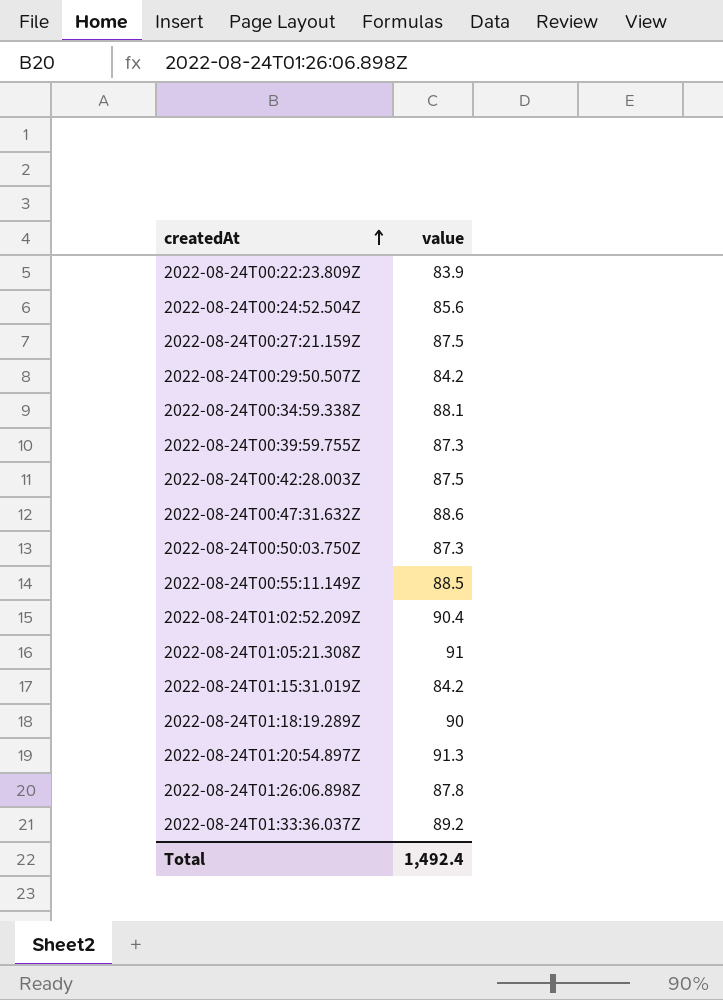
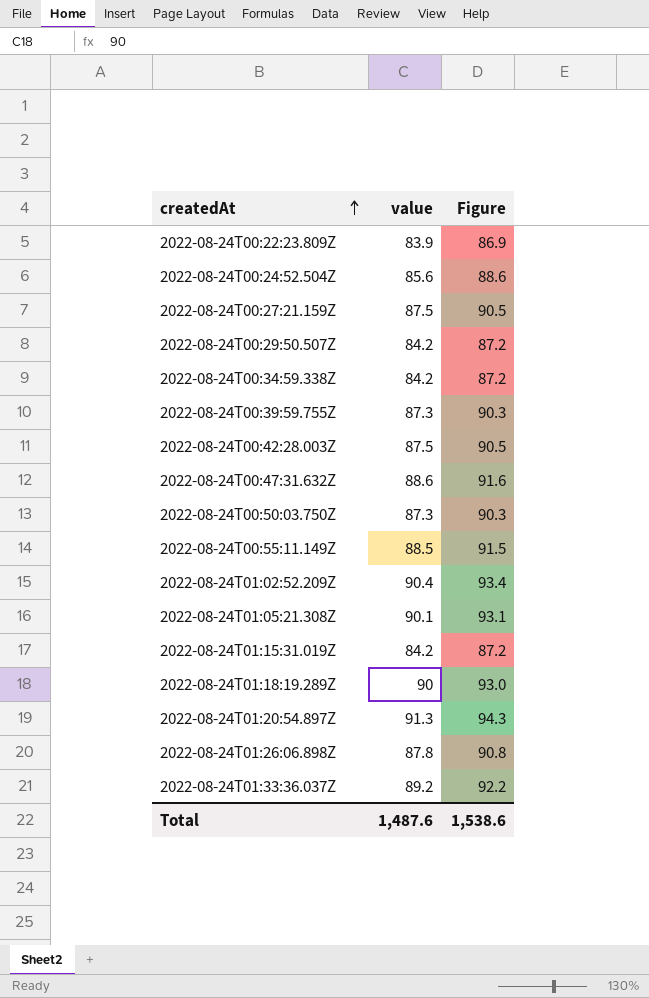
column Figure | formula: none -> [value] + 3
2022-08-24T00:34:59.338Z | value: 88.1 -> 84.2
2022-08-24T01:05:21.308Z | value: 91 -> 90.1
Total | value: 1,492.4 -> 1,487.6

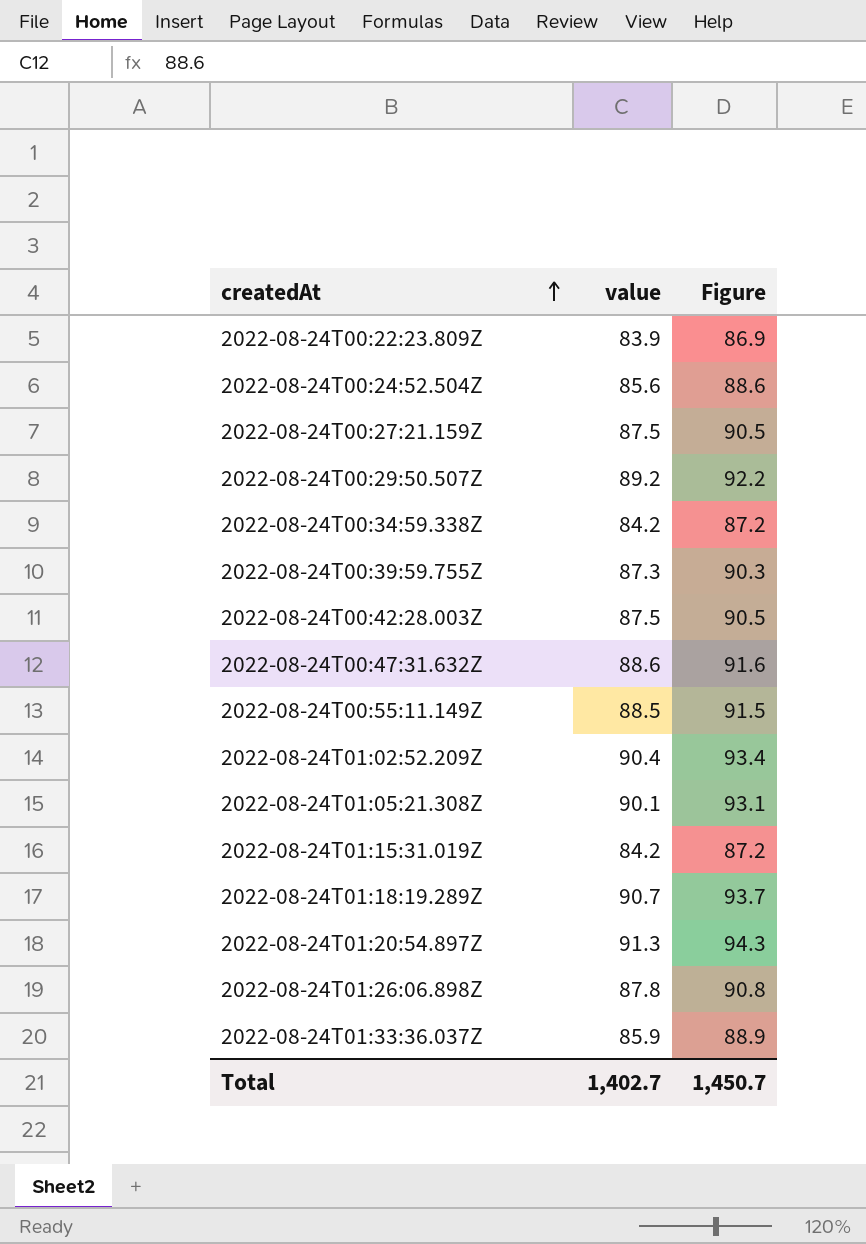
row 2022-08-24T00:50:03.750Z: 87.3 | 90.3 -> none
2022-08-24T00:29:50.507Z | value: 84.2 -> 89.2
2022-08-24T00:29:50.507Z | Figure: 87.2 -> 92.2
2022-08-24T01:18:19.289Z | value: 90 -> 90.7
2022-08-24T01:18:19.289Z | Figure: 93.0 -> 93.7
2022-08-24T01:33:36.037Z | value: 89.2 -> 85.9
2022-08-24T01:33:36.037Z | Figure: 92.2 -> 88.9
Total | value: 1,487.6 -> 1,402.7
Total | Figure: 1,538.6 -> 1,450.7

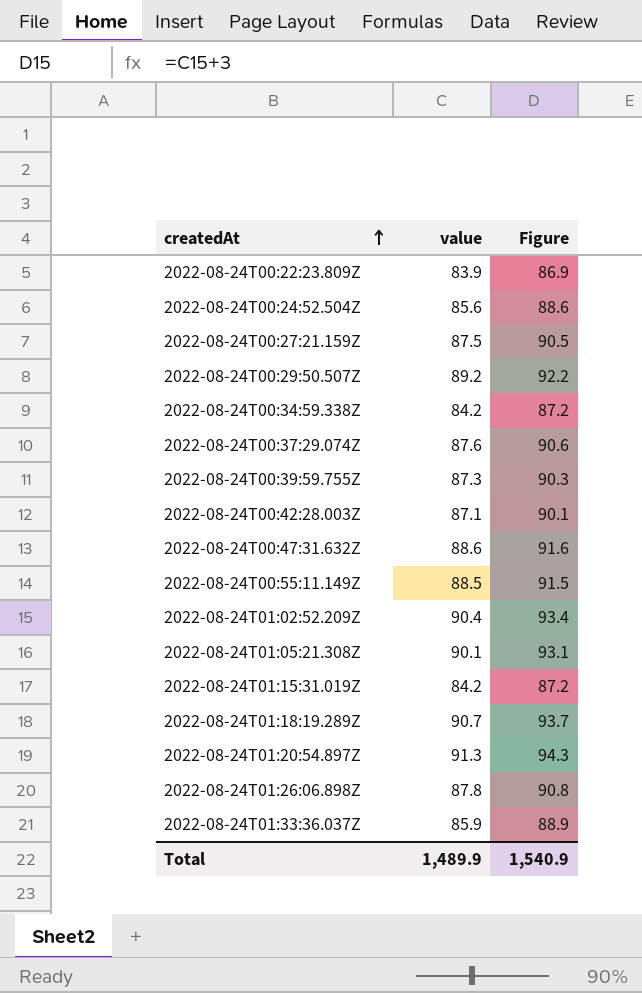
row 2022-08-24T00:37:29.074Z: none -> 87.6 | 90.6
2022-08-24T00:42:28.003Z | value: 87.5 -> 87.1
2022-08-24T00:42:28.003Z | Figure: 90.5 -> 90.1
Total | value: 1,402.7 -> 1,489.9
Total | Figure: 1,450.7 -> 1,540.9

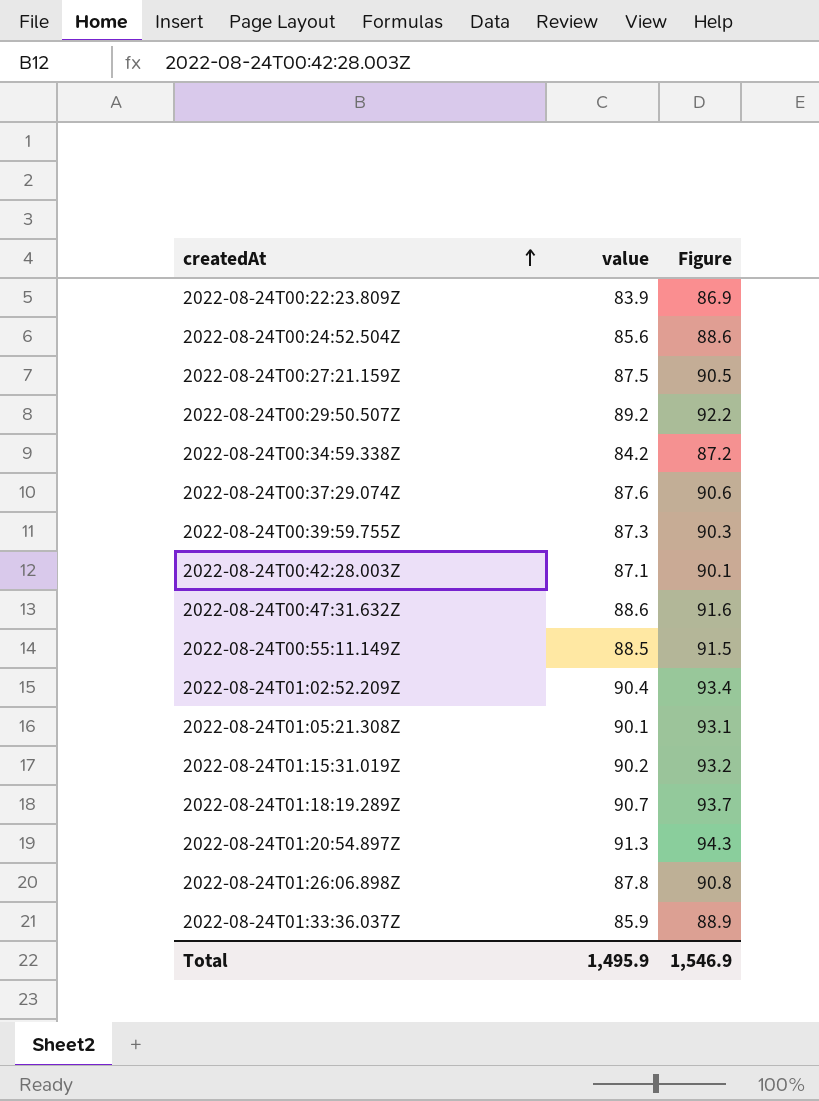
2022-08-24T01:15:31.019Z | value: 84.2 -> 90.2
2022-08-24T01:15:31.019Z | Figure: 87.2 -> 93.2
Total | value: 1,489.9 -> 1,495.9
Total | Figure: 1,540.9 -> 1,546.9

